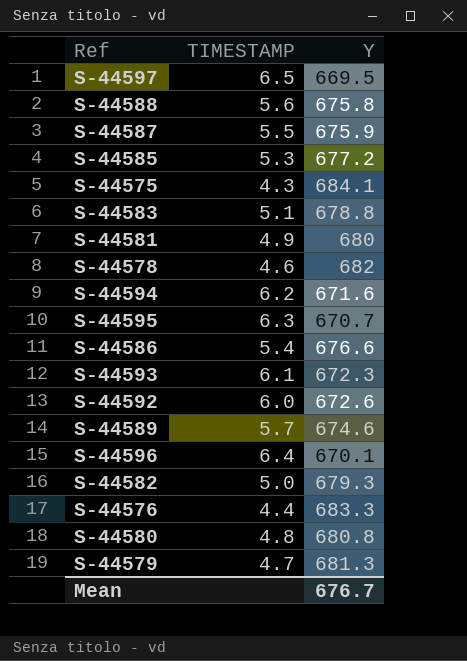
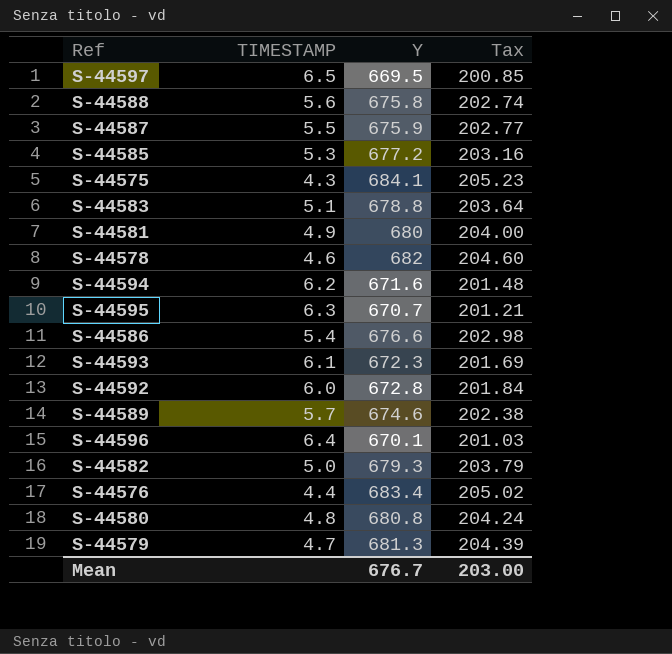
column Tax | formula: none -> [Y] * 0.3
S-44592 | Y: 672.6 -> 672.8
S-44576 | Y: 683.3 -> 683.4

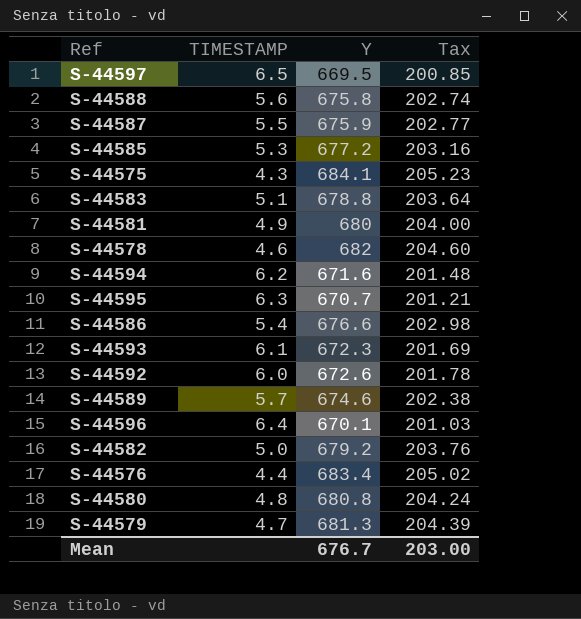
S-44592 | Y: 672.8 -> 672.6
S-44592 | Tax: 201.84 -> 201.78
S-44582 | Y: 679.3 -> 679.2
S-44582 | Tax: 203.79 -> 203.76

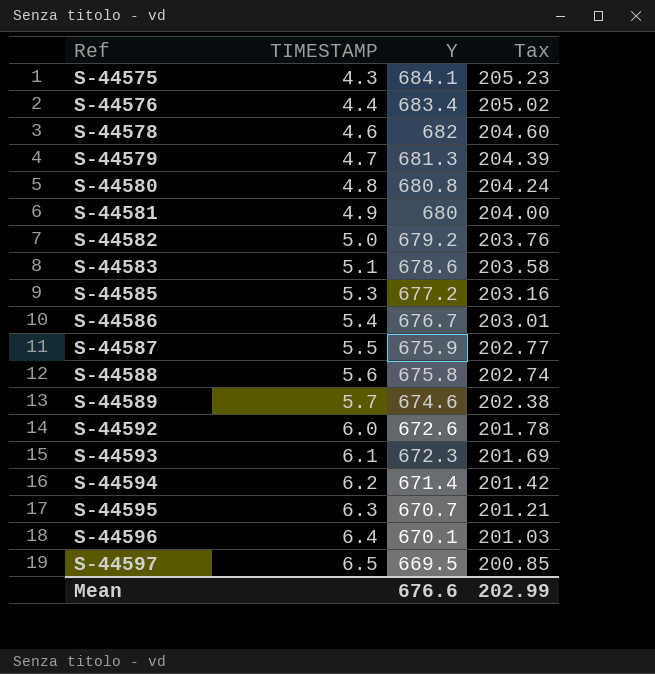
row order: none -> Ref ascending
S-44583 | Y: 678.8 -> 678.6
S-44583 | Tax: 203.64 -> 203.58
S-44586 | Y: 676.6 -> 676.7
S-44586 | Tax: 202.98 -> 203.01
S-44594 | Y: 671.6 -> 671.4
S-44594 | Tax: 201.48 -> 201.42
Mean | Y: 676.7 -> 676.6
Mean | Tax: 203.00 -> 202.99

